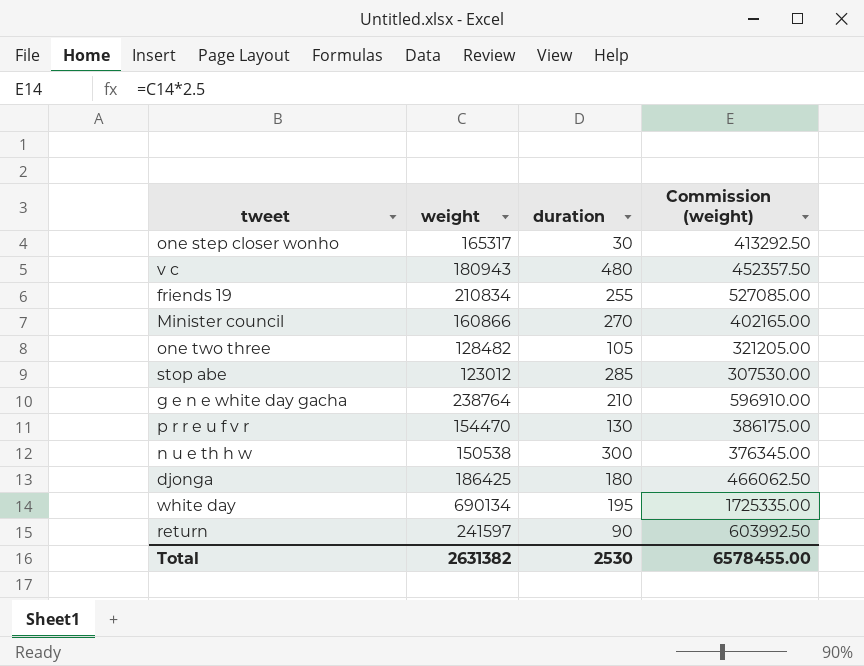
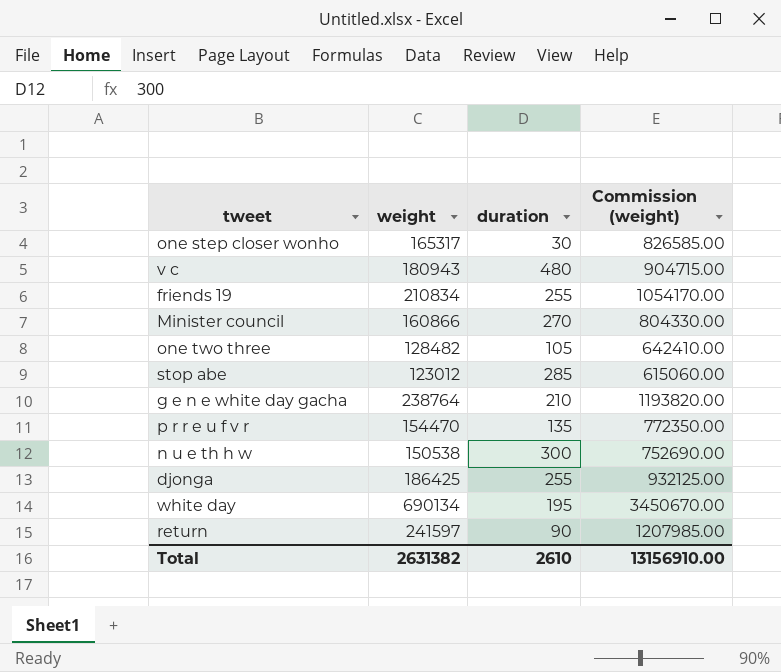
column Commission (weight) | formula: [weight] * 2.5 -> [weight] * 5
p r r e u f v r | duration: 130 -> 135
djonga | duration: 180 -> 255
Total | duration: 2530 -> 2610
Total | Commission (weight): 6578455.00 -> 13156910.00

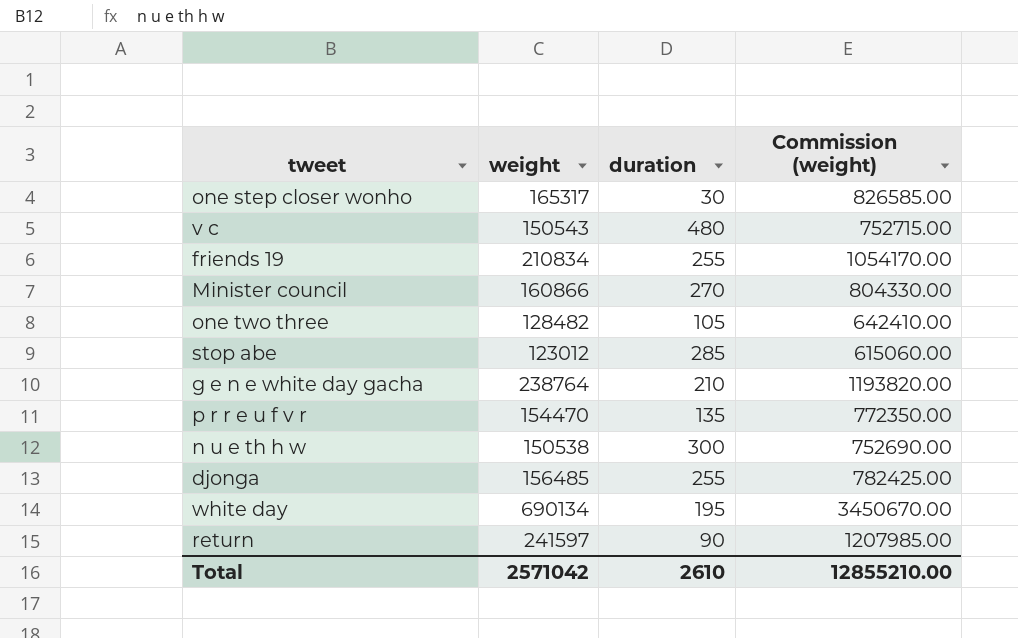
v c | weight: 180943 -> 150543
v c | Commission (weight): 904715.00 -> 752715.00
djonga | weight: 186425 -> 156485
djonga | Commission (weight): 932125.00 -> 782425.00
Total | weight: 2631382 -> 2571042
Total | Commission (weight): 13156910.00 -> 12855210.00

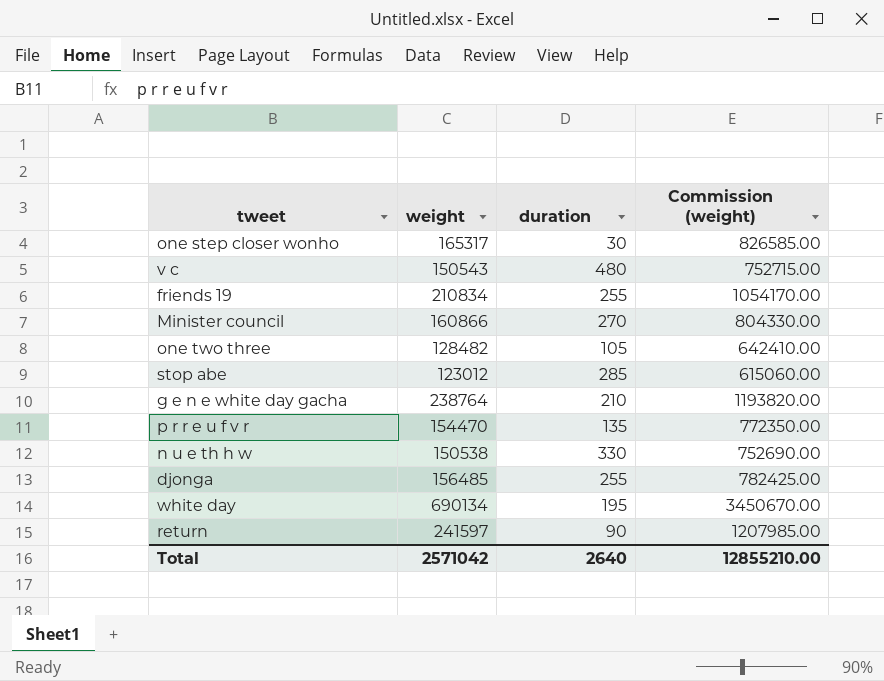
n u e th h w | duration: 300 -> 330
Total | duration: 2610 -> 2640

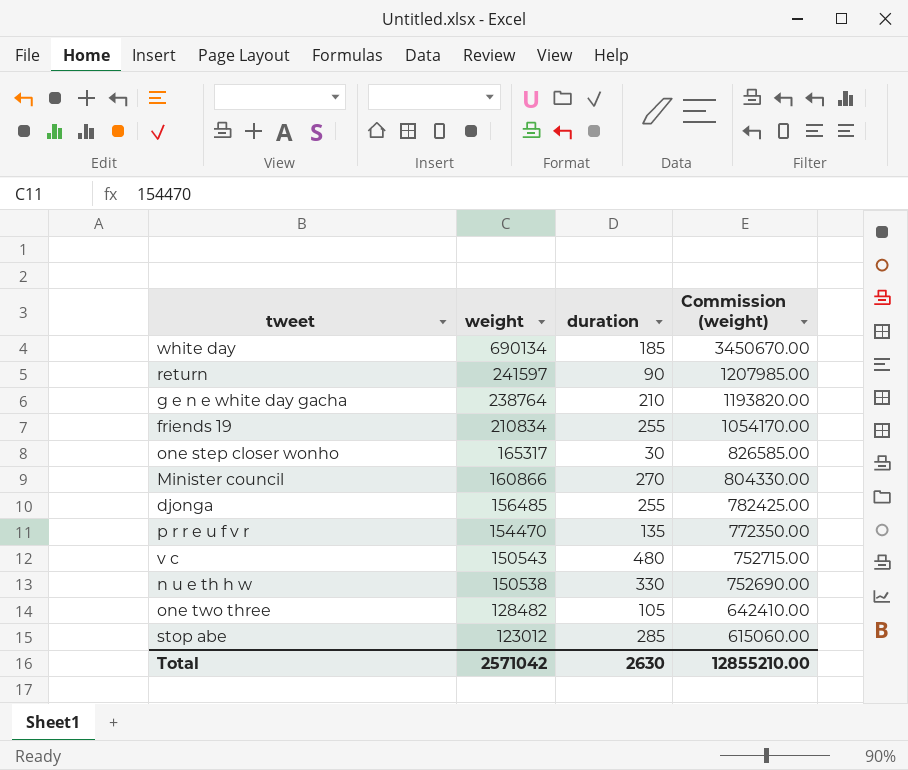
row order: none -> weight descending
white day | duration: 195 -> 185
Total | duration: 2640 -> 2630

